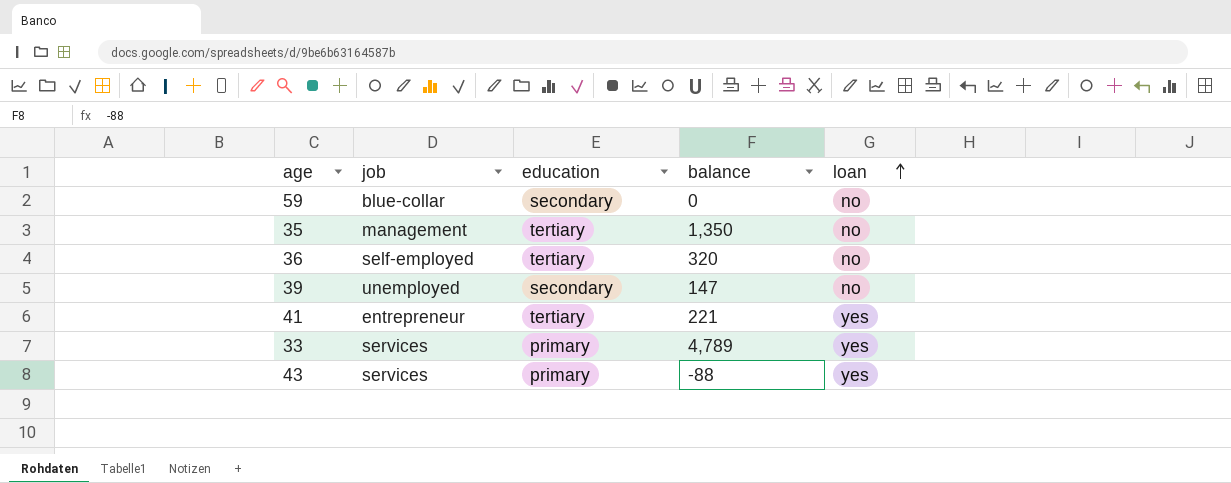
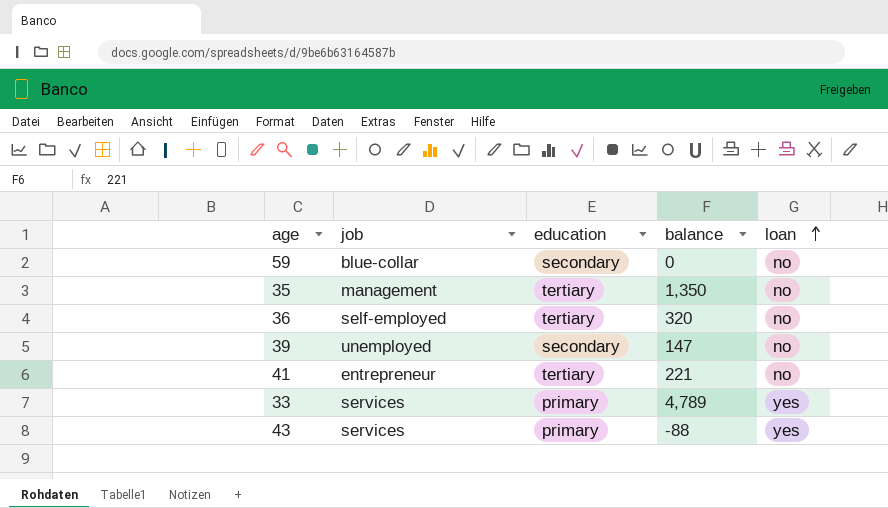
41 | loan: yes -> no

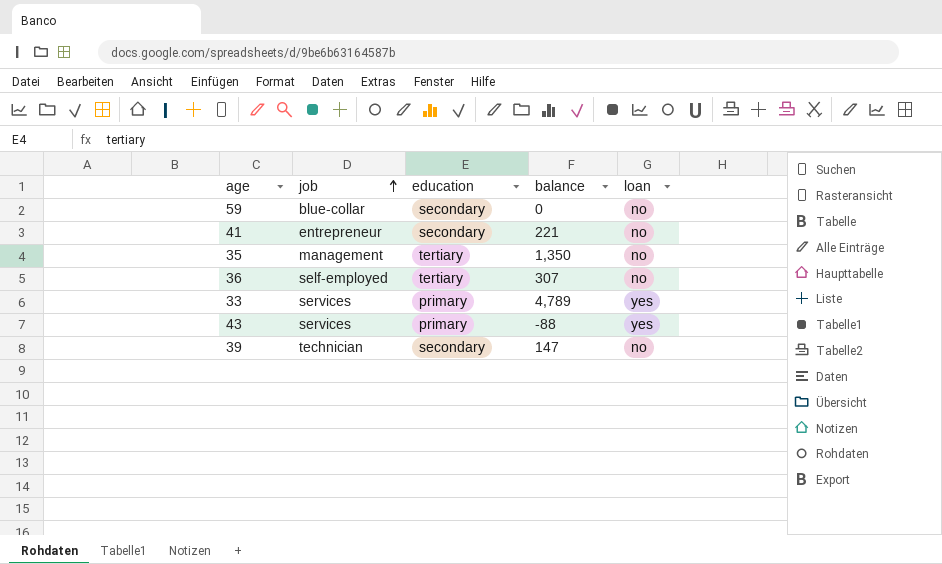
row order: loan ascending -> job ascending
41 | education: tertiary -> secondary
36 | balance: 320 -> 307
39 | job: unemployed -> technician

